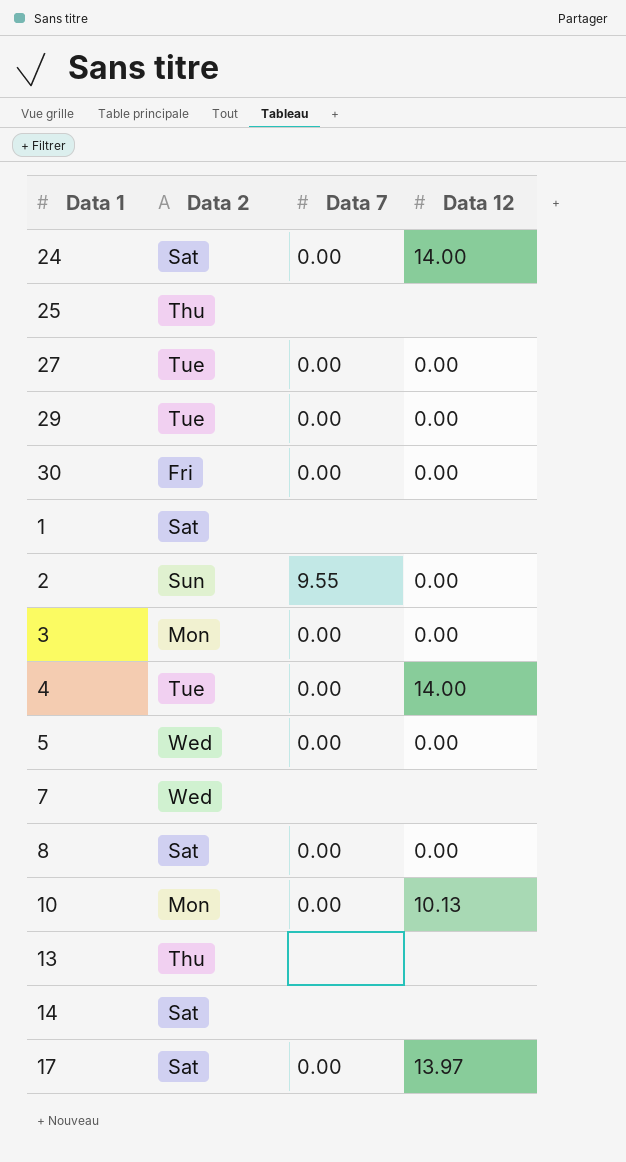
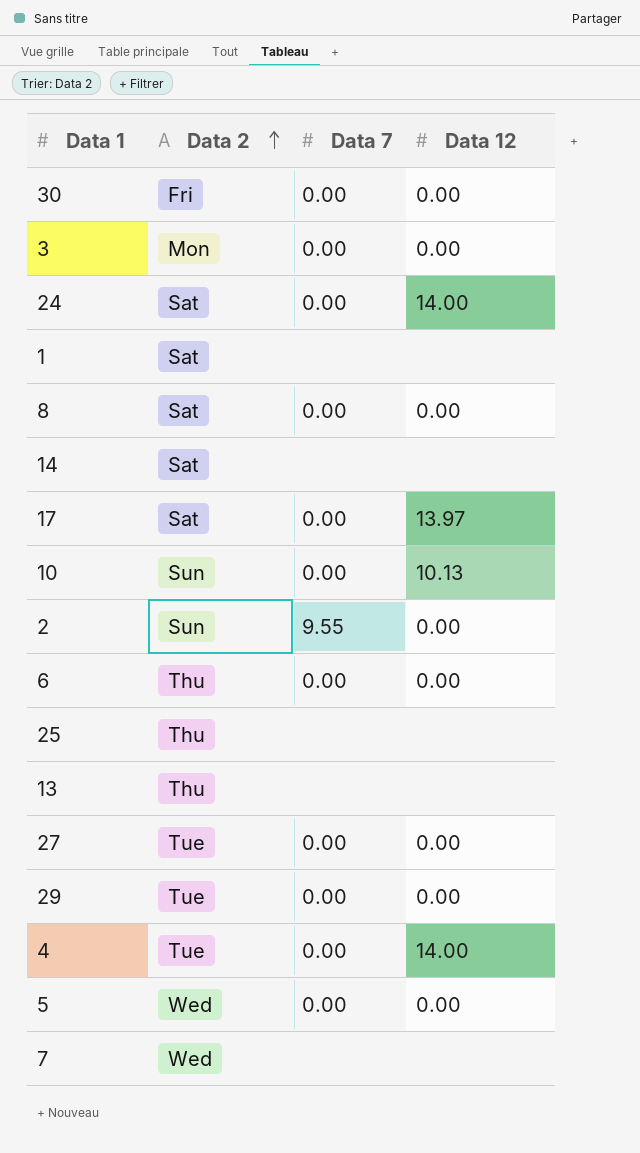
row order: none -> Data 2 ascending
10 | Data 2: Mon -> Sun
row 6: none -> Thu | 0.00 | 0.00

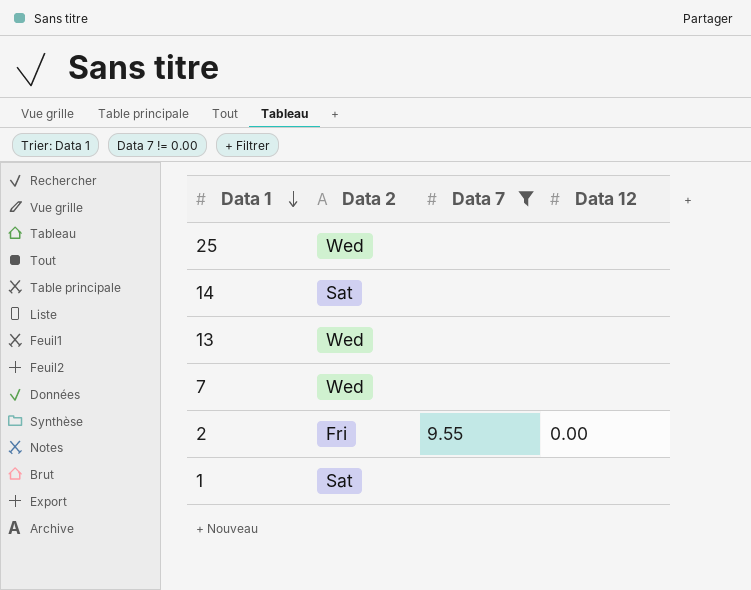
filter: none -> Data 7 != 0.00
row order: Data 2 ascending -> Data 1 descending
25 | Data 2: Thu -> Wed
13 | Data 2: Thu -> Wed
2 | Data 2: Sun -> Fri

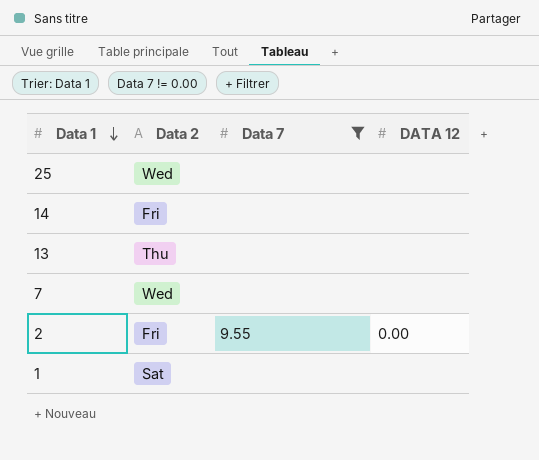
column name: Data 12 -> DATA 12
14 | Data 2: Sat -> Fri
13 | Data 2: Wed -> Thu

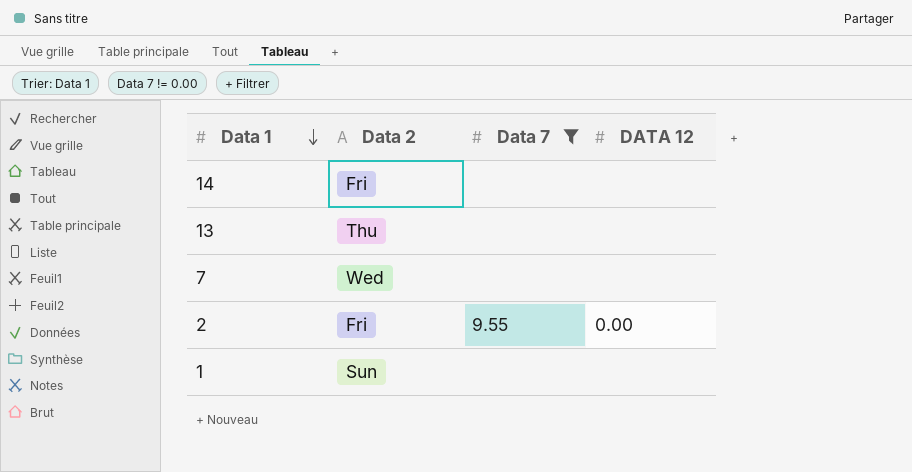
row 25: Wed | none | none -> none
1 | Data 2: Sat -> Sun

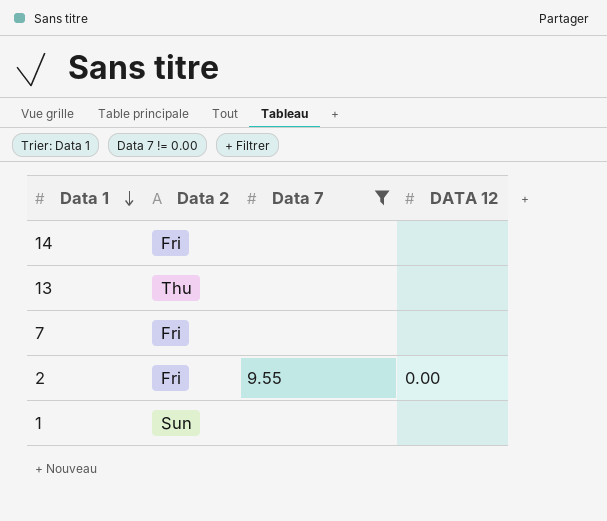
7 | Data 2: Wed -> Fri

